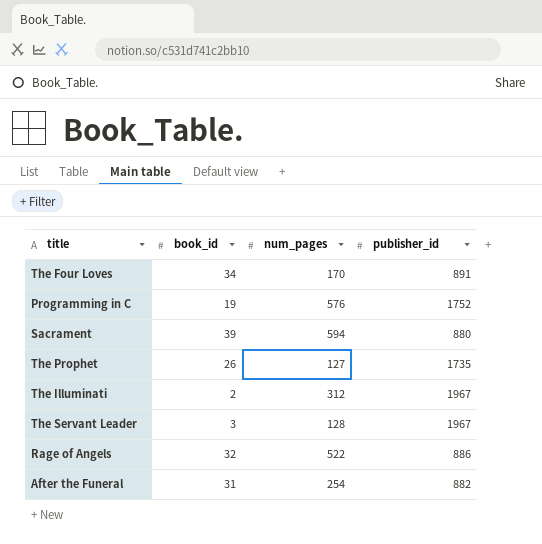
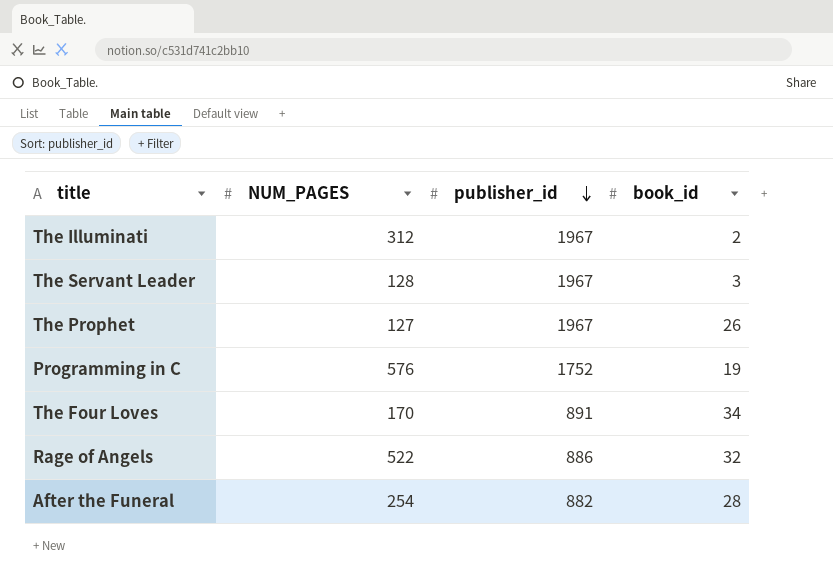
row order: none -> publisher_id descending
column name: num_pages -> NUM_PAGES
column book_id | position: 2 -> 4
row Sacrament: 39 | 594 | 880 -> none
The Prophet | publisher_id: 1735 -> 1967
After the Funeral | book_id: 31 -> 28

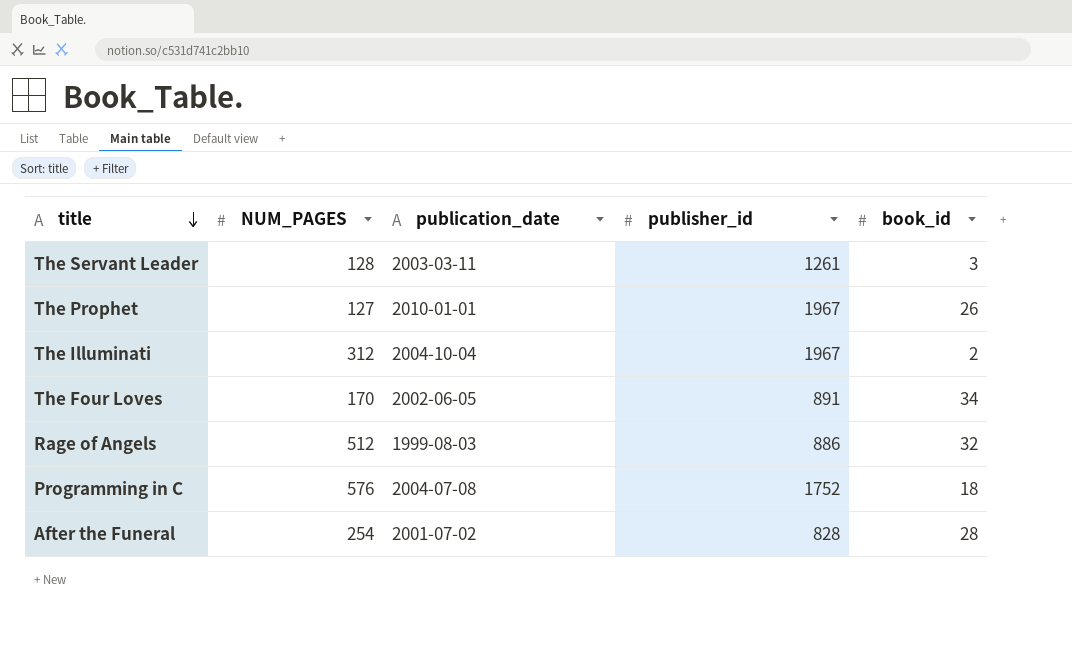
row order: publisher_id descending -> title descending
column publication_date | position: none -> 3
The Servant Leader | publisher_id: 1967 -> 1261
Rage of Angels | NUM_PAGES: 522 -> 512
Programming in C | book_id: 19 -> 18
After the Funeral | publisher_id: 882 -> 828

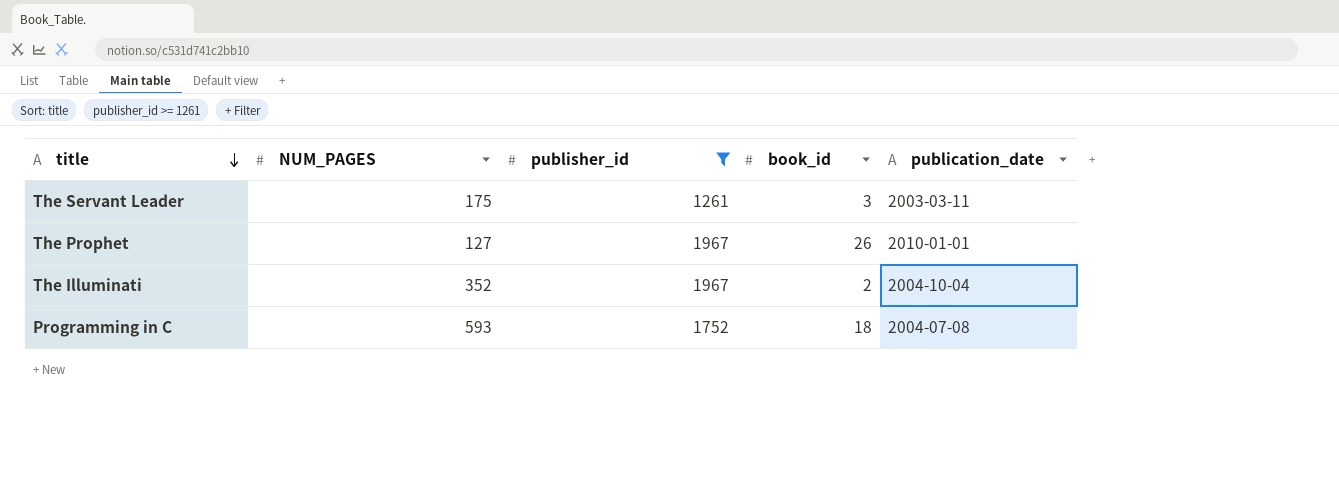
filter: none -> publisher_id >= 1261
column publication_date | position: 3 -> 5
The Servant Leader | NUM_PAGES: 128 -> 175
The Illuminati | NUM_PAGES: 312 -> 352
Programming in C | NUM_PAGES: 576 -> 593

